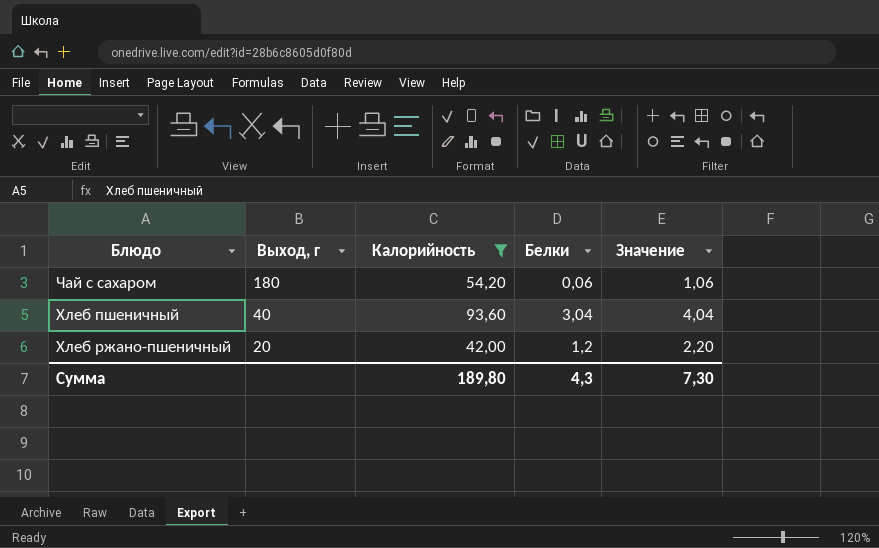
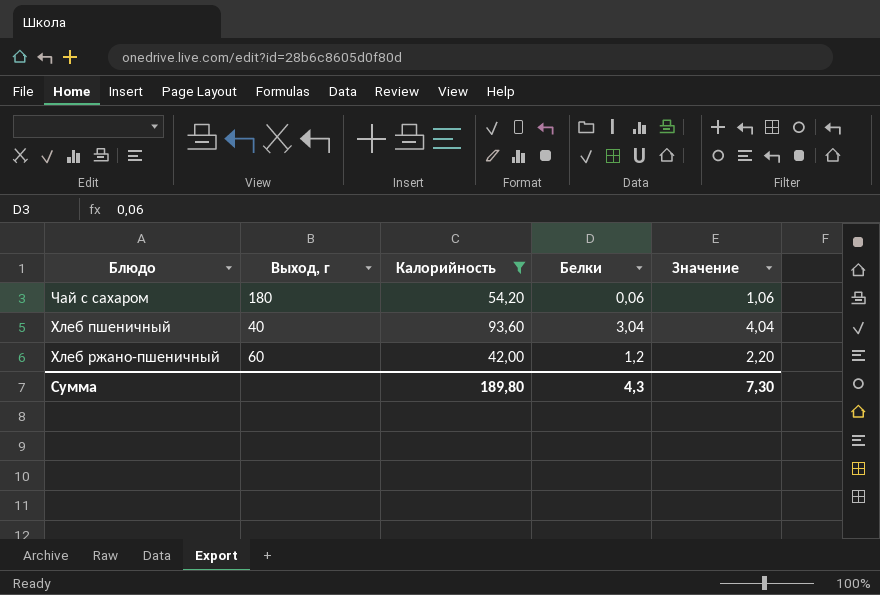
Хлеб ржано-пшеничный | Выход, г: 20 -> 60

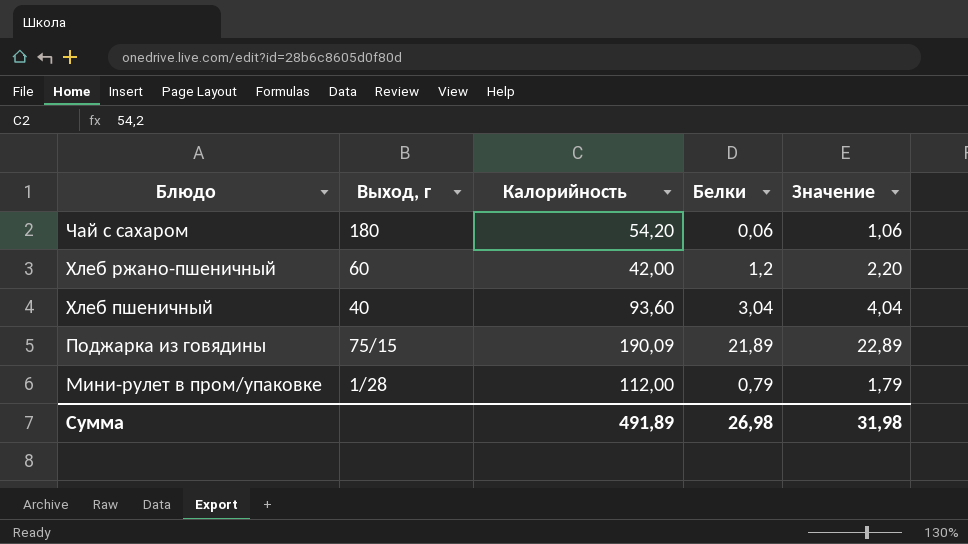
filter: Калорийность <= 93,60 -> none
row order: none -> Блюдо descending
Сумма | Калорийность: 189,80 -> 491,89
Сумма | Белки: 4,3 -> 26,98
Сумма | Значение: 7,30 -> 31,98

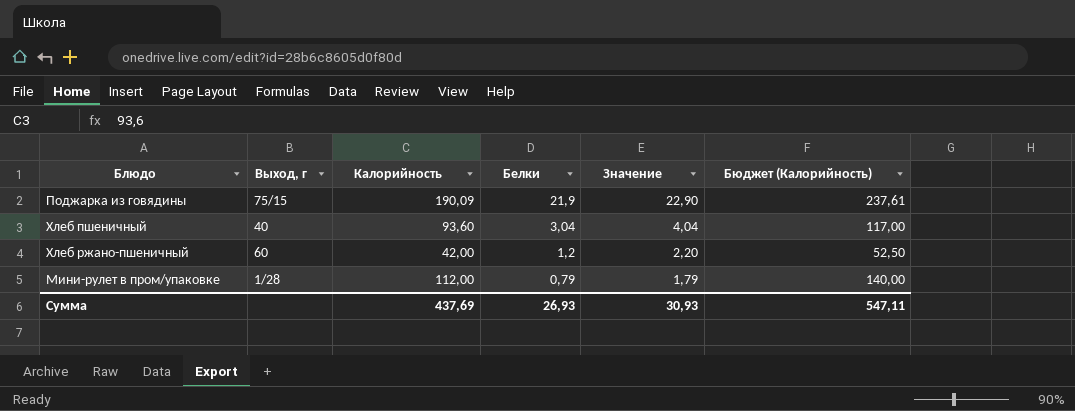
row order: Блюдо descending -> Белки descending
column Бюджет (Калорийность) | formula: none -> [Калорийность] * 1,25
row Чай с сахаром: 180 | 54,20 | 0,06 | 1,06 -> none
Поджарка из говядины | Белки: 21,89 -> 21,9
Поджарка из говядины | Значение: 22,89 -> 22,90
Сумма | Калорийность: 491,89 -> 437,69
Сумма | Белки: 26,98 -> 26,93
Сумма | Значение: 31,98 -> 30,93

